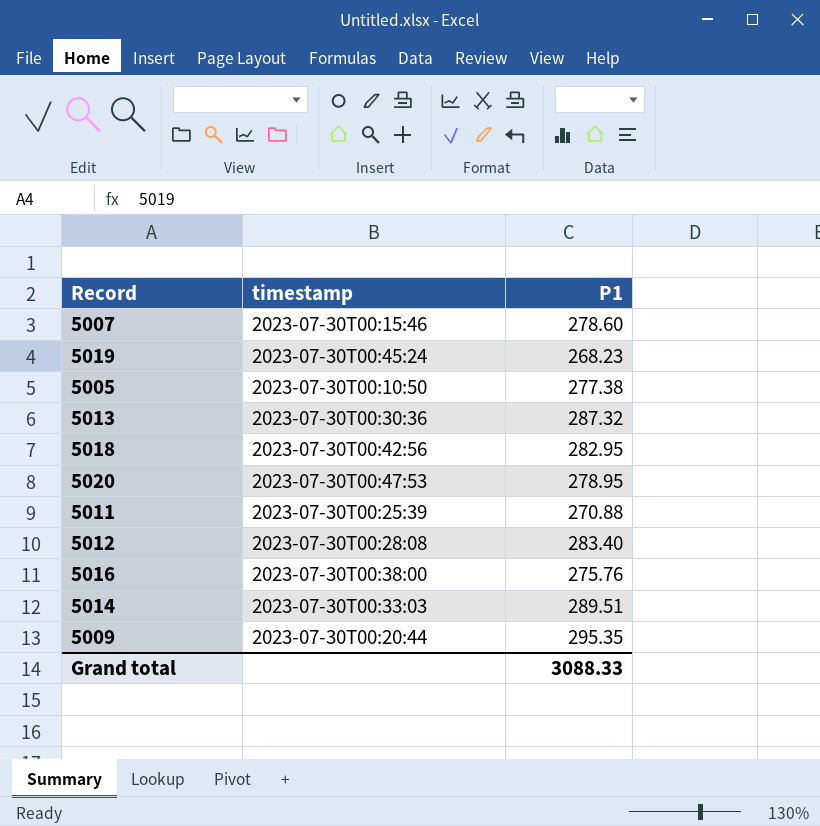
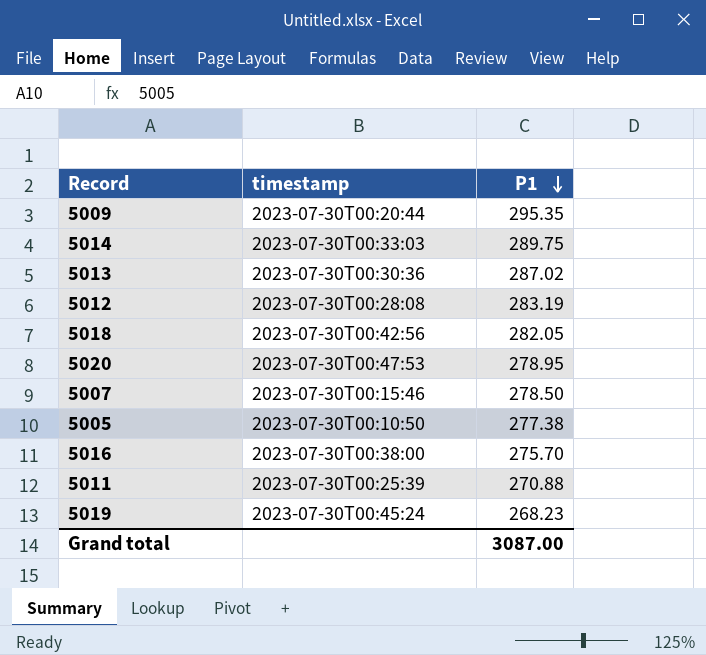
row order: none -> P1 descending
5014 | P1: 289.51 -> 289.75
5013 | P1: 287.32 -> 287.02
5012 | P1: 283.40 -> 283.19
5018 | P1: 282.95 -> 282.05
5007 | P1: 278.60 -> 278.50
5016 | P1: 275.76 -> 275.70
Grand total | P1: 3088.33 -> 3087.00

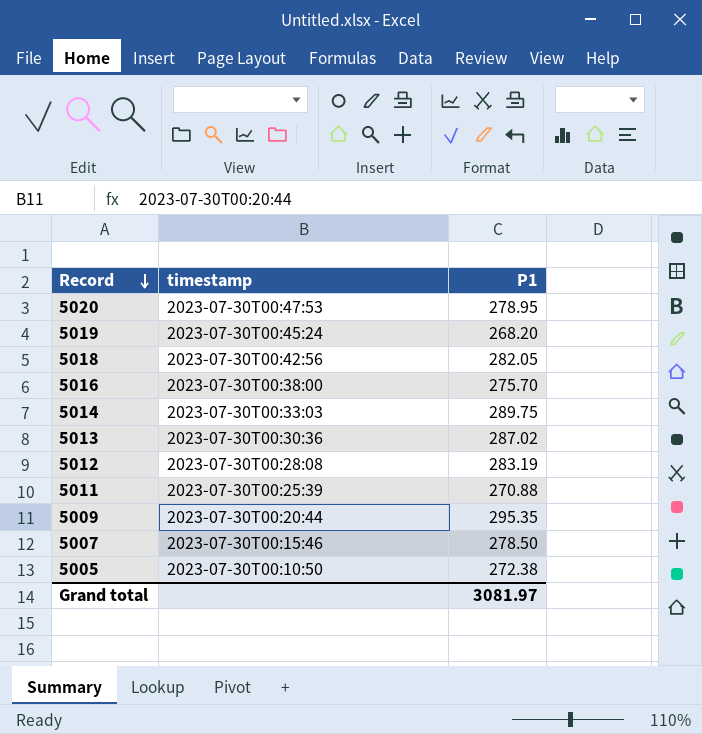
row order: P1 descending -> Record descending
5019 | P1: 268.23 -> 268.20
5005 | P1: 277.38 -> 272.38
Grand total | P1: 3087.00 -> 3081.97

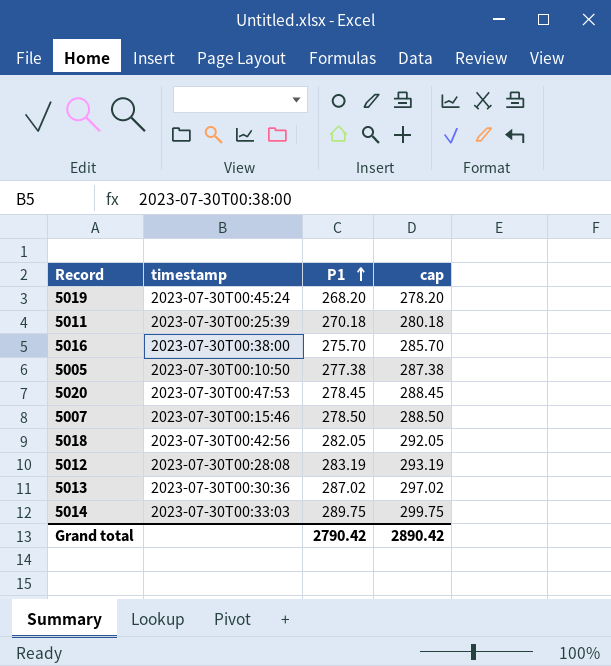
row order: Record descending -> P1 ascending
column cap | formula: none -> [P1] + 10
row 5009: 2023-07-30T00:20:44 | 295.35 -> none
5011 | P1: 270.88 -> 270.18
5005 | P1: 272.38 -> 277.38
5020 | P1: 278.95 -> 278.45
Grand total | P1: 3081.97 -> 2790.42

